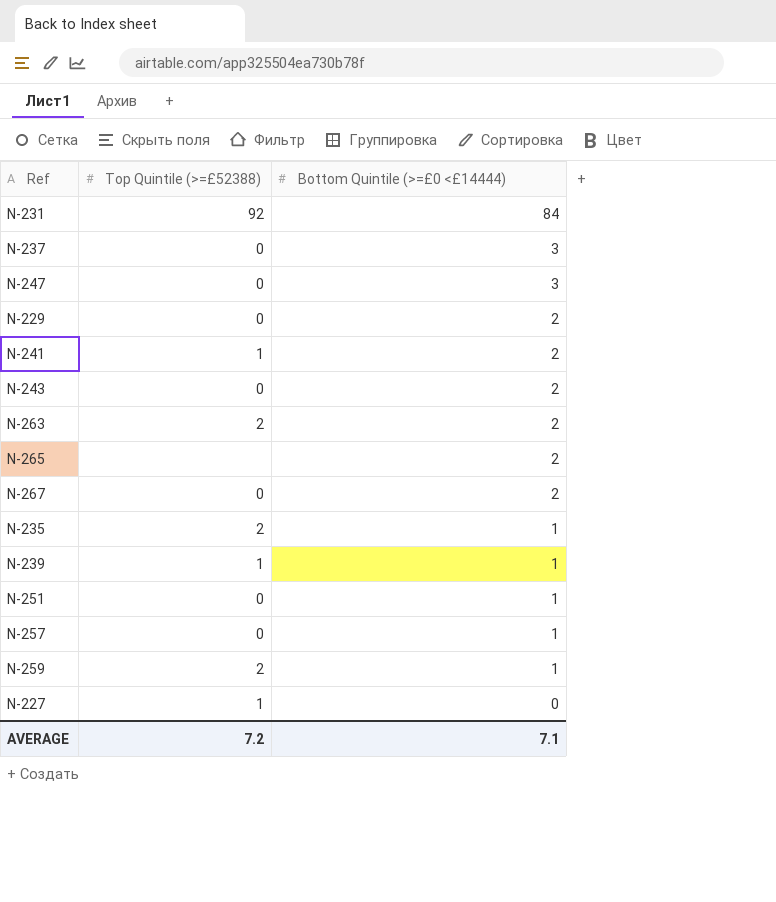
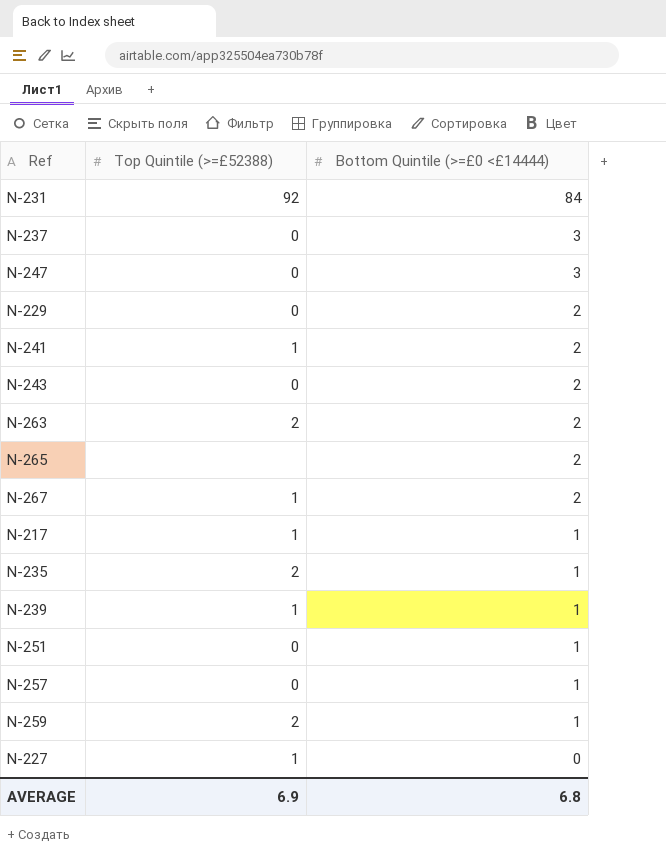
N-267 | Top Quintile (>=£52388): 0 -> 1
row N-217: none -> 1 | 1
AVERAGE | Top Quintile (>=£52388): 7.2 -> 6.9
AVERAGE | Bottom Quintile (>=£0 <£14444): 7.1 -> 6.8

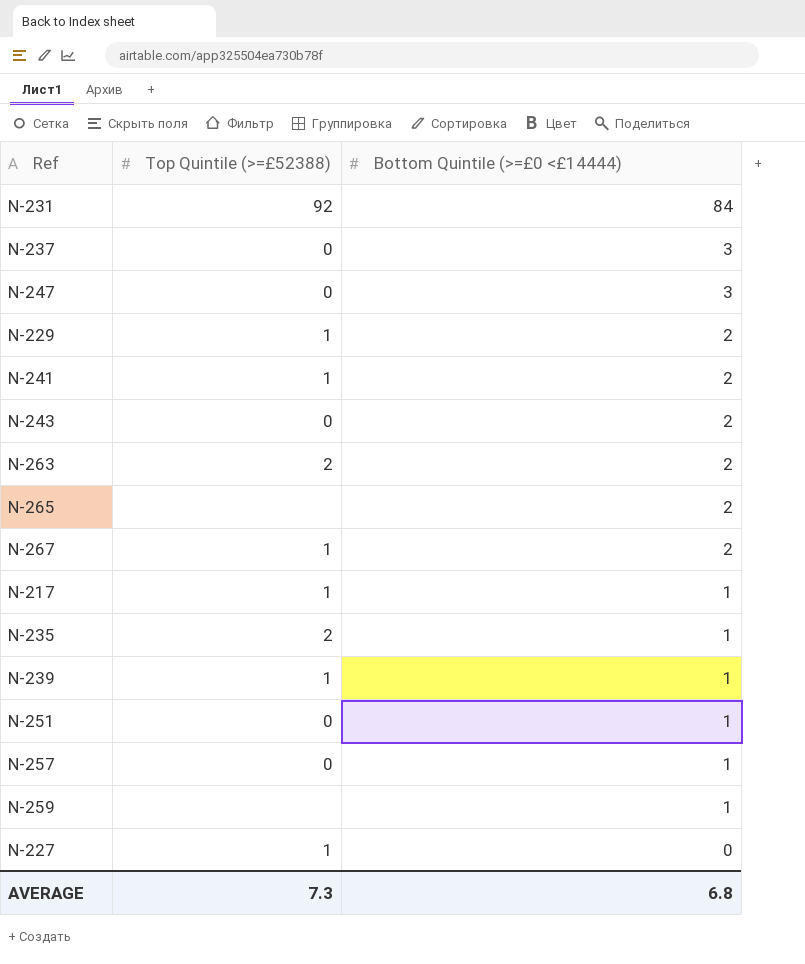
N-229 | Top Quintile (>=£52388): 0 -> 1
N-259 | Top Quintile (>=£52388): 2 -> none
AVERAGE | Top Quintile (>=£52388): 6.9 -> 7.3

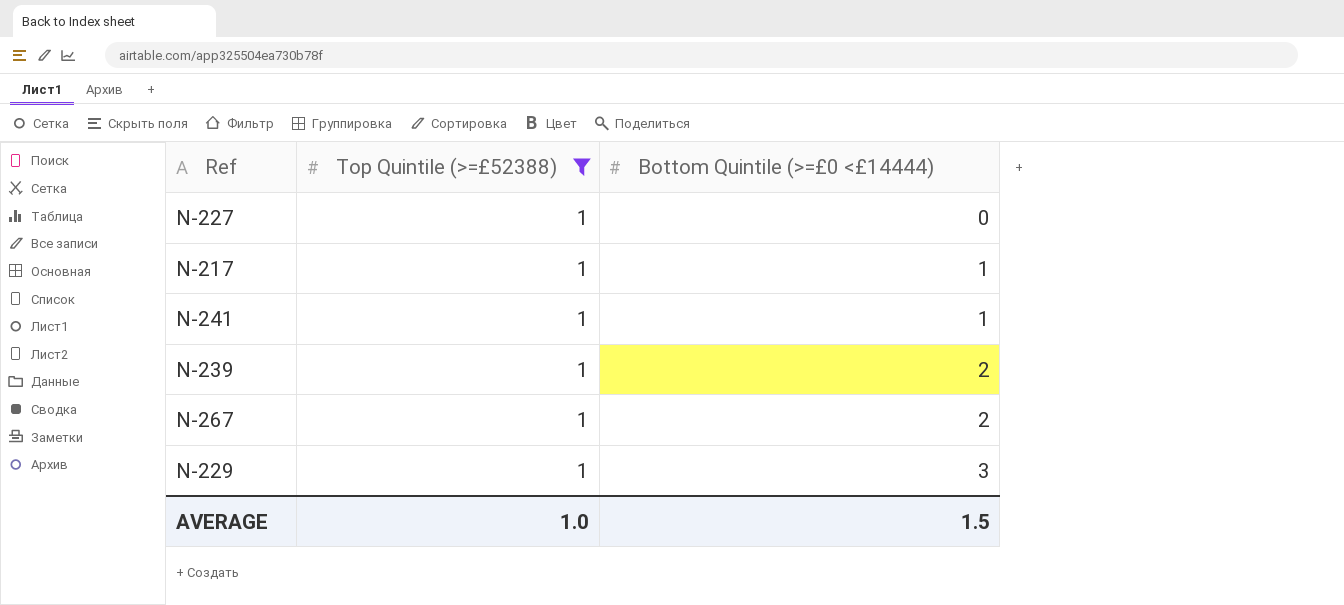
filter: none -> Top Quintile (>=£52388) = 1
row order: Bottom Quintile (>=£0 <£14444) descending -> Bottom Quintile (>=£0 <£14444) ascending
N-241 | Bottom Quintile (>=£0 <£14444): 2 -> 1
N-239 | Bottom Quintile (>=£0 <£14444): 1 -> 2
N-229 | Bottom Quintile (>=£0 <£14444): 2 -> 3
AVERAGE | Top Quintile (>=£52388): 7.3 -> 1.0
AVERAGE | Bottom Quintile (>=£0 <£14444): 6.8 -> 1.5

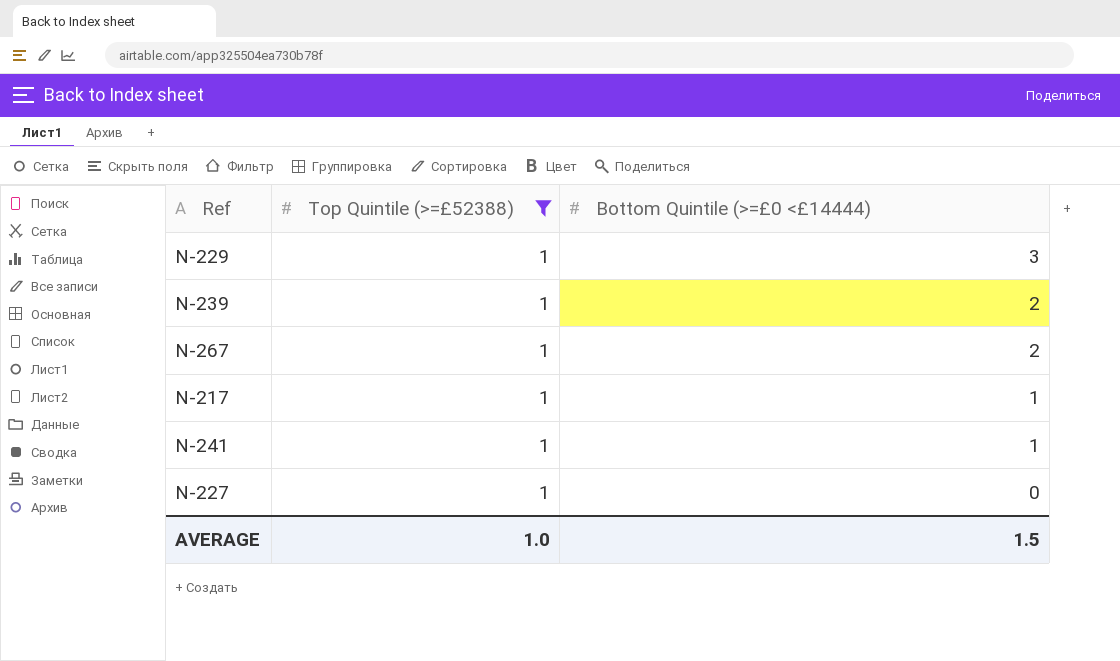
row order: Bottom Quintile (>=£0 <£14444) ascending -> Bottom Quintile (>=£0 <£14444) descending

